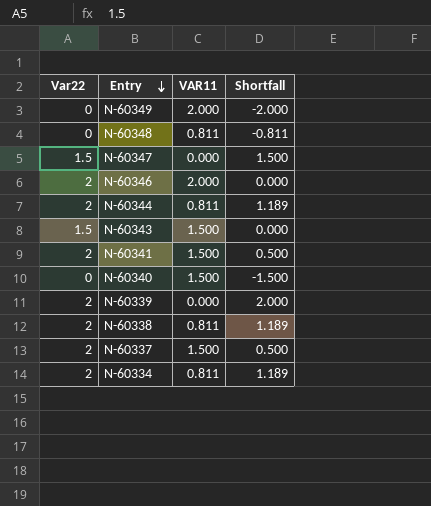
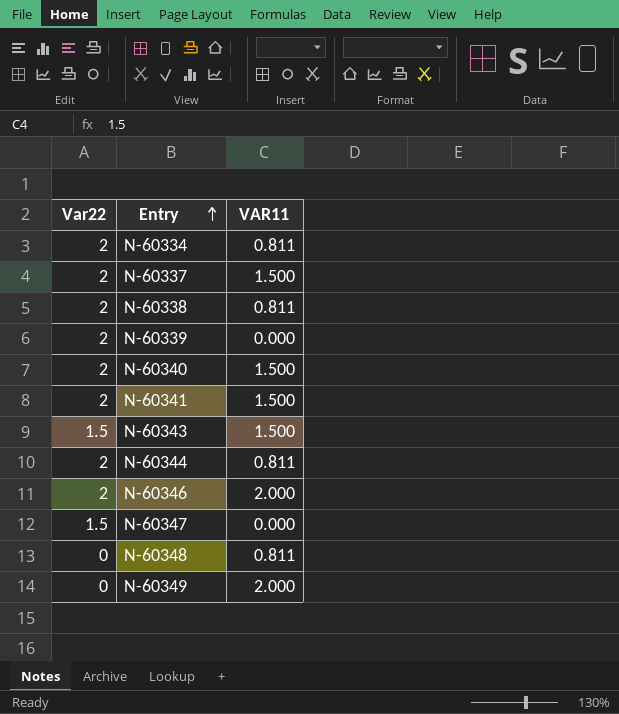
row order: Entry descending -> Entry ascending
column Shortfall | formula: [Var22] - [VAR11] -> none
N-60340 | Var22: 0 -> 2

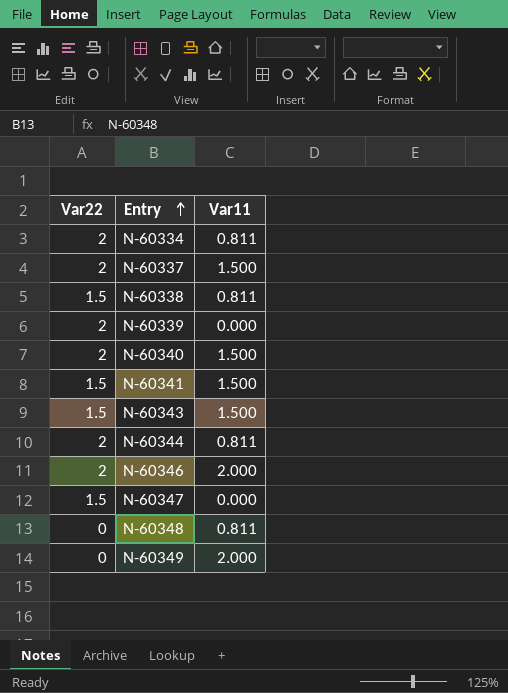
column name: VAR11 -> Var11
N-60338 | Var22: 2 -> 1.5
N-60341 | Var22: 2 -> 1.5

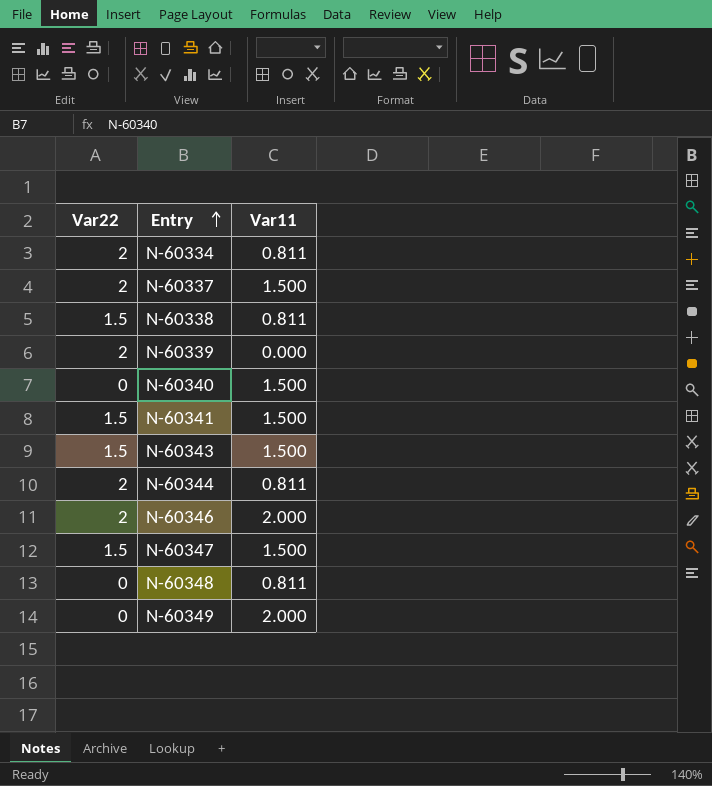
N-60340 | Var22: 2 -> 0
N-60347 | Var11: 0.000 -> 1.500

